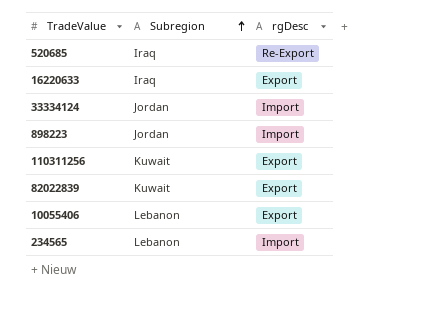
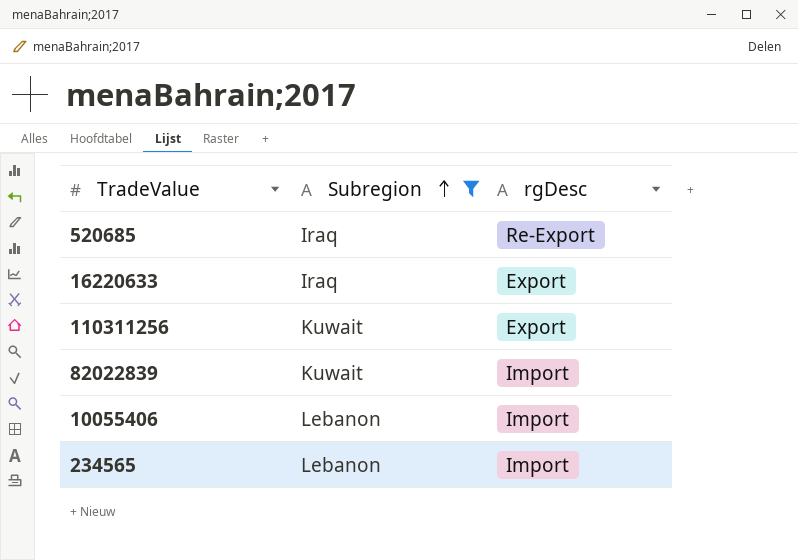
filter: none -> Subregion != Jordan
82022839 | rgDesc: Export -> Import
10055406 | rgDesc: Export -> Import

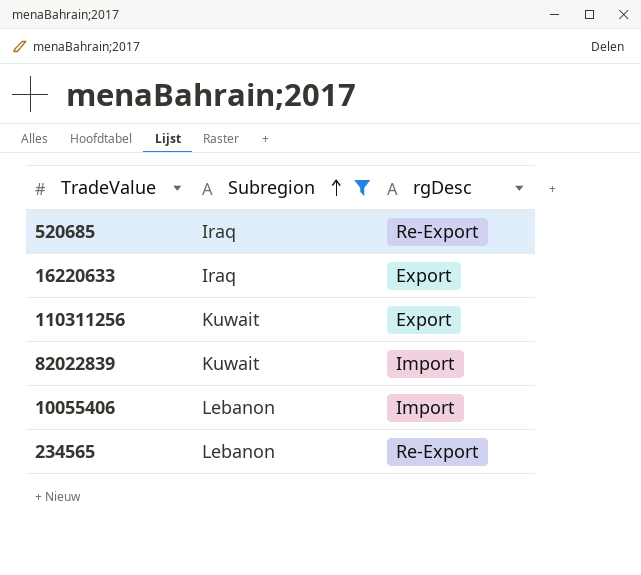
234565 | rgDesc: Import -> Re-Export

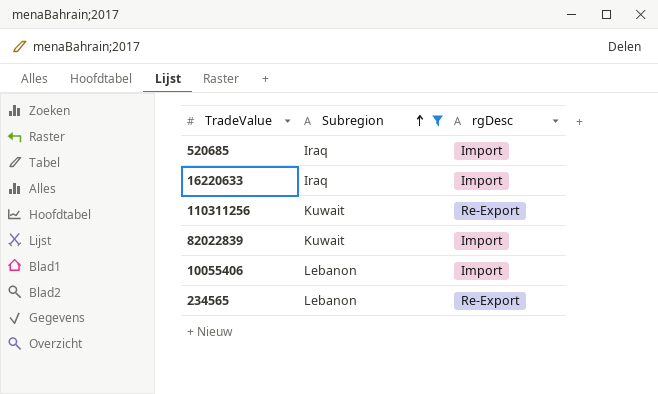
520685 | rgDesc: Re-Export -> Import
16220633 | rgDesc: Export -> Import
110311256 | rgDesc: Export -> Re-Export

